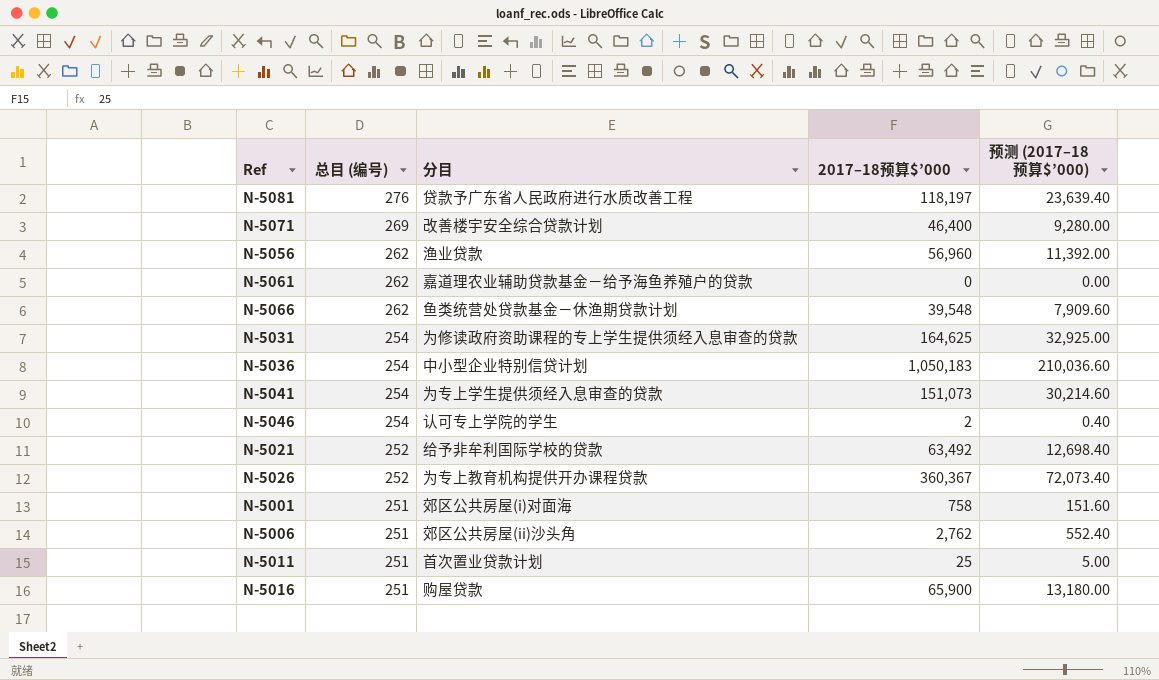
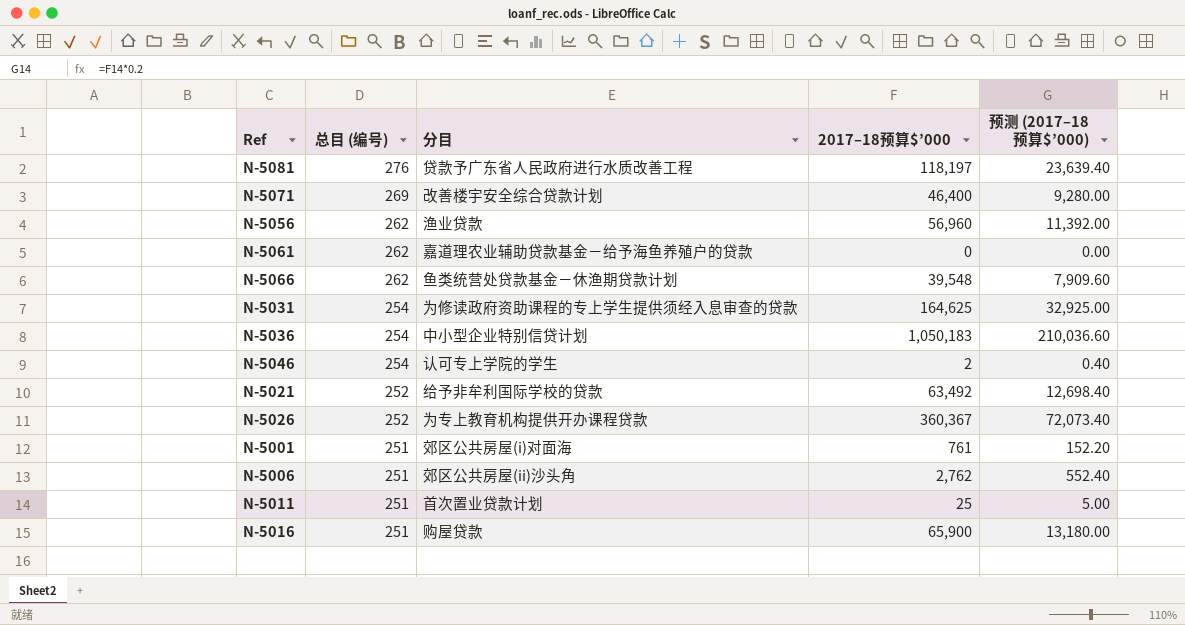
row N-5041: 254 | 为专上学生提供须经入息审查的贷款 | 151,073 | 30,214.60 -> none
N-5001 | 2017–18预算$’000: 758 -> 761
N-5001 | 预测 (2017–18预算$’000): 151.60 -> 152.20

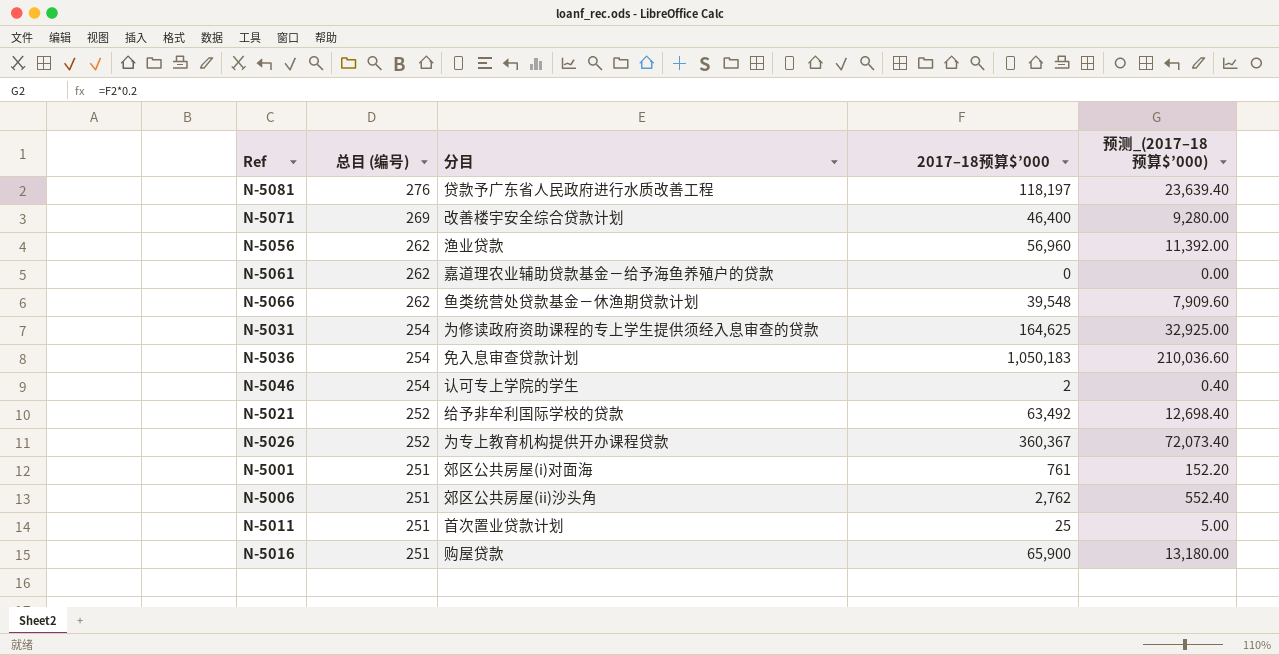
column name: 预测 (2017–18预算$’000) -> 预测_(2017–18预算$’000)
N-5036 | 分目: 中小型企业特别信贷计划 -> 免入息审查贷款计划

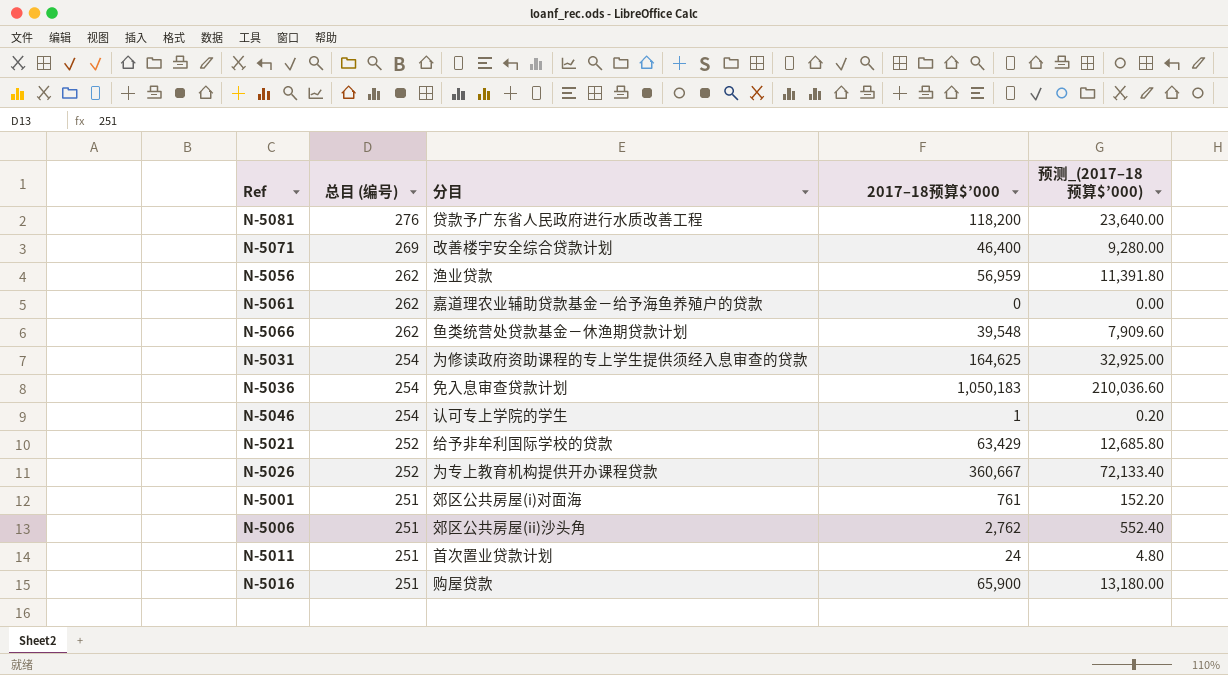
N-5081 | 2017–18预算$’000: 118,197 -> 118,200
N-5081 | 预测_(2017–18预算$’000): 23,639.40 -> 23,640.00
N-5056 | 2017–18预算$’000: 56,960 -> 56,959
N-5056 | 预测_(2017–18预算$’000): 11,392.00 -> 11,391.80
N-5046 | 2017–18预算$’000: 2 -> 1
N-5046 | 预测_(2017–18预算$’000): 0.40 -> 0.20
N-5021 | 2017–18预算$’000: 63,492 -> 63,429
N-5021 | 预测_(2017–18预算$’000): 12,698.40 -> 12,685.80
N-5026 | 2017–18预算$’000: 360,367 -> 360,667
N-5026 | 预测_(2017–18预算$’000): 72,073.40 -> 72,133.40
N-5011 | 2017–18预算$’000: 25 -> 24
N-5011 | 预测_(2017–18预算$’000): 5.00 -> 4.80

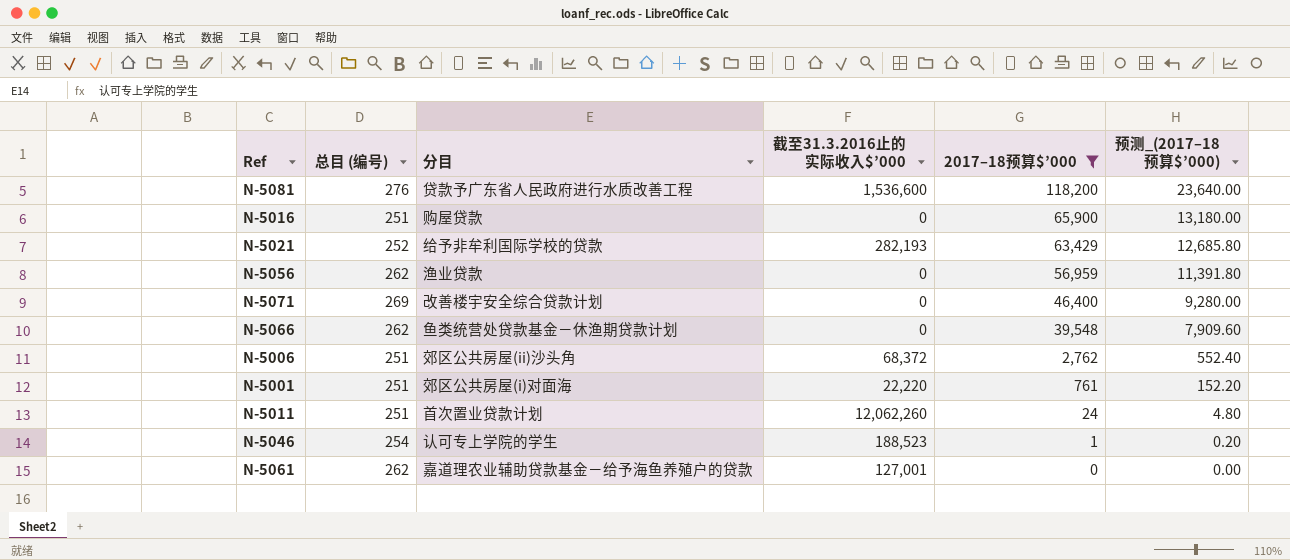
filter: none -> 2017–18预算$’000 <= 118,200
row order: 总目 (编号) descending -> 2017–18预算$’000 descending
column 截至31.3.2016止的实际收入$’000 | position: none -> 4

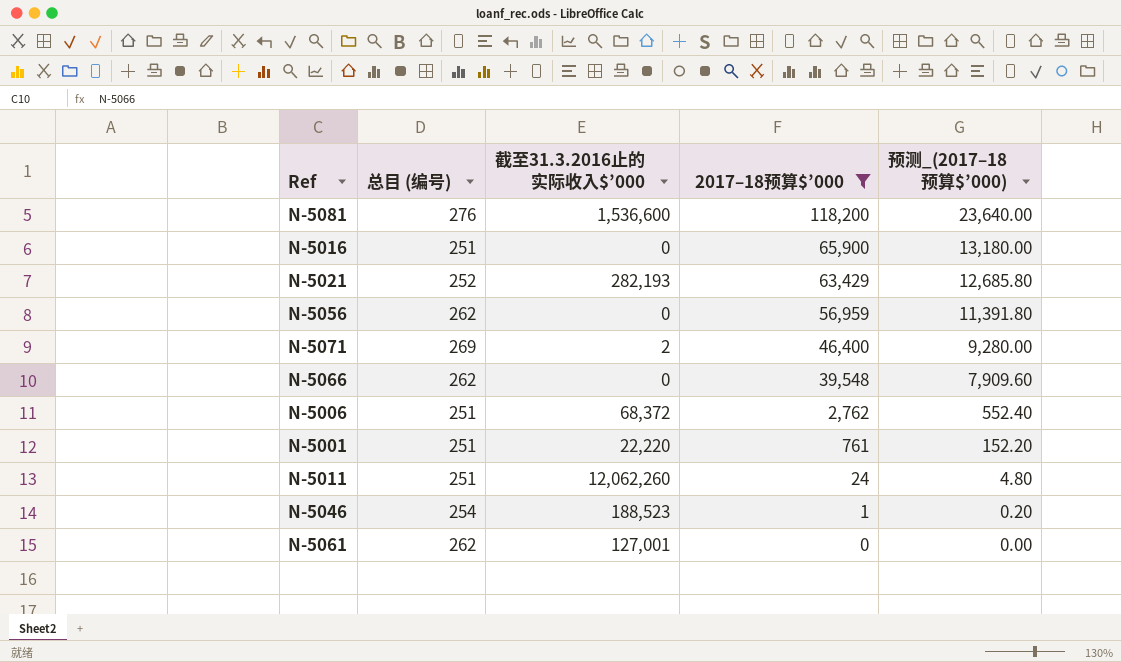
column 分目 | position: 3 -> none
N-5071 | 截至31.3.2016止的实际收入$’000: 0 -> 2

